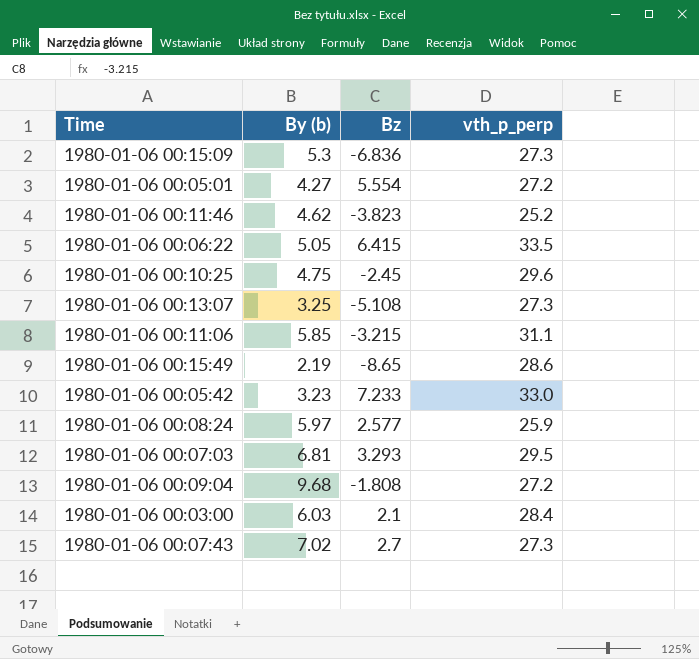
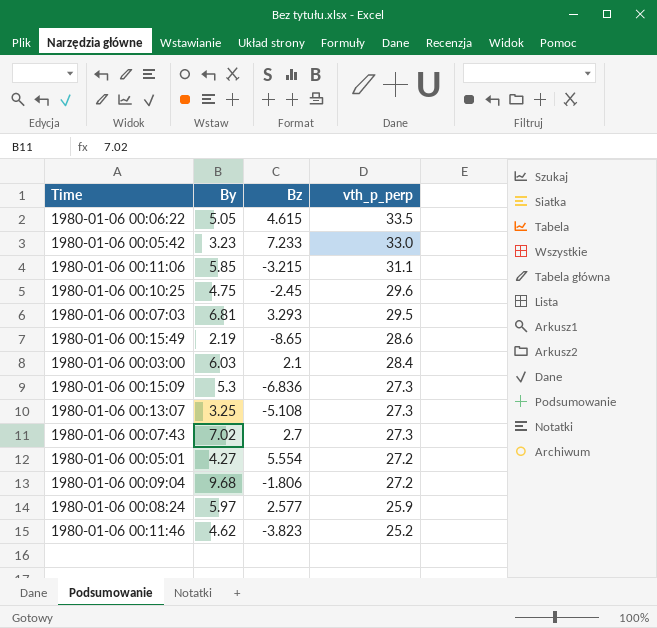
row order: none -> vth_p_perp descending
column name: By (b) -> By
1980-01-06 00:06:22 | Bz: 6.415 -> 4.615
1980-01-06 00:09:04 | Bz: -1.808 -> -1.806

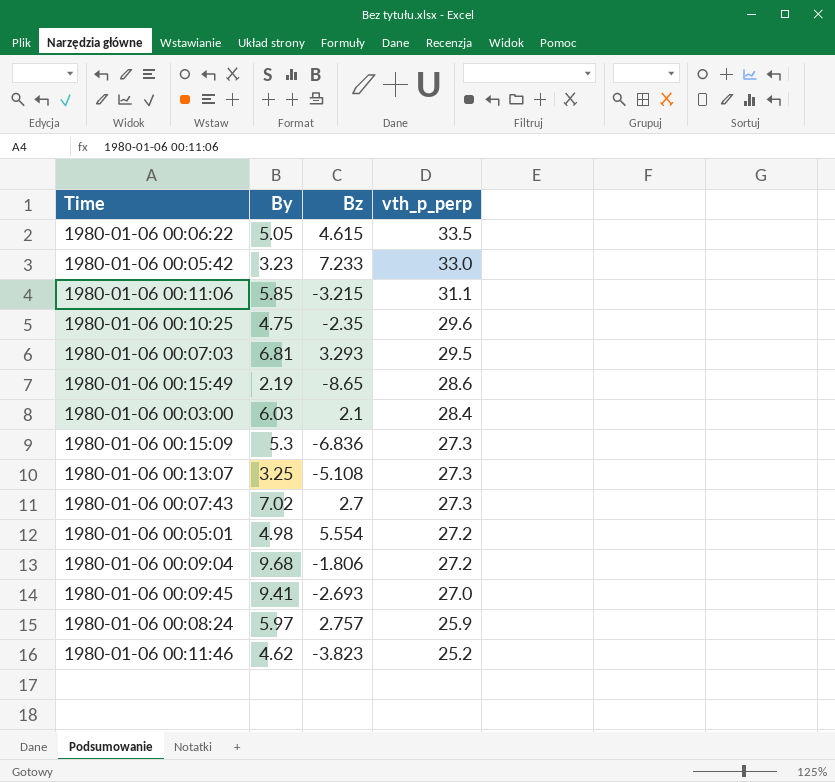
1980-01-06 00:10:25 | Bz: -2.45 -> -2.35
1980-01-06 00:05:01 | By: 4.27 -> 4.98
row 1980-01-06 00:09:45: none -> 9.41 | -2.693 | 27.0
1980-01-06 00:08:24 | Bz: 2.577 -> 2.757

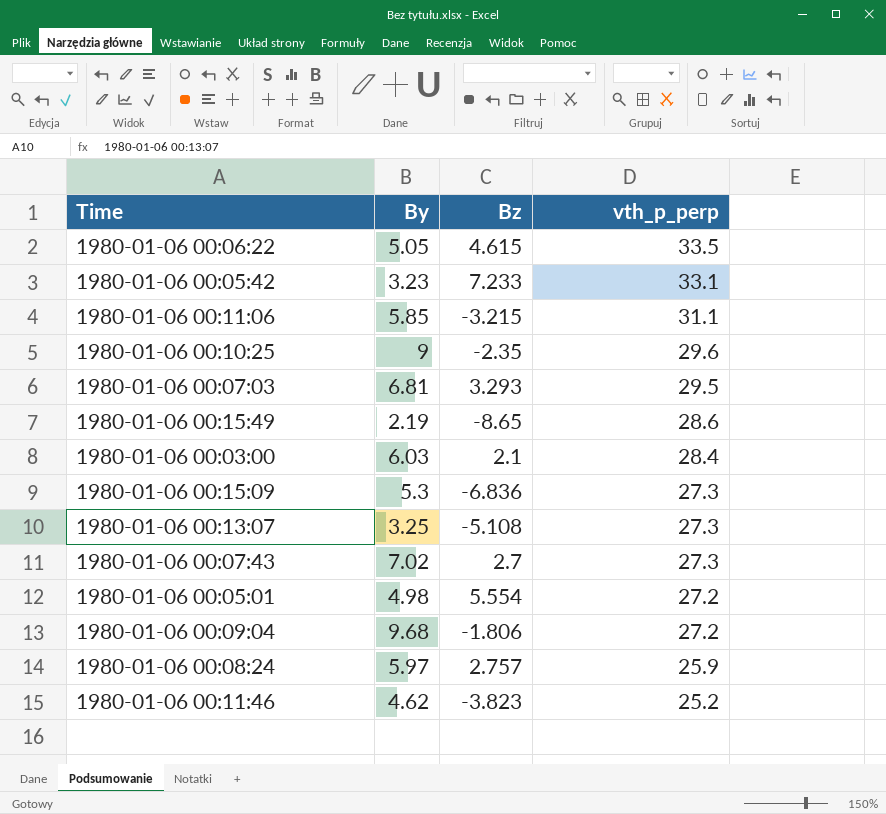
row 1980-01-06 00:09:45: 9.41 | -2.693 | 27.0 -> none
1980-01-06 00:05:42 | vth_p_perp: 33.0 -> 33.1
1980-01-06 00:10:25 | By: 4.75 -> 9

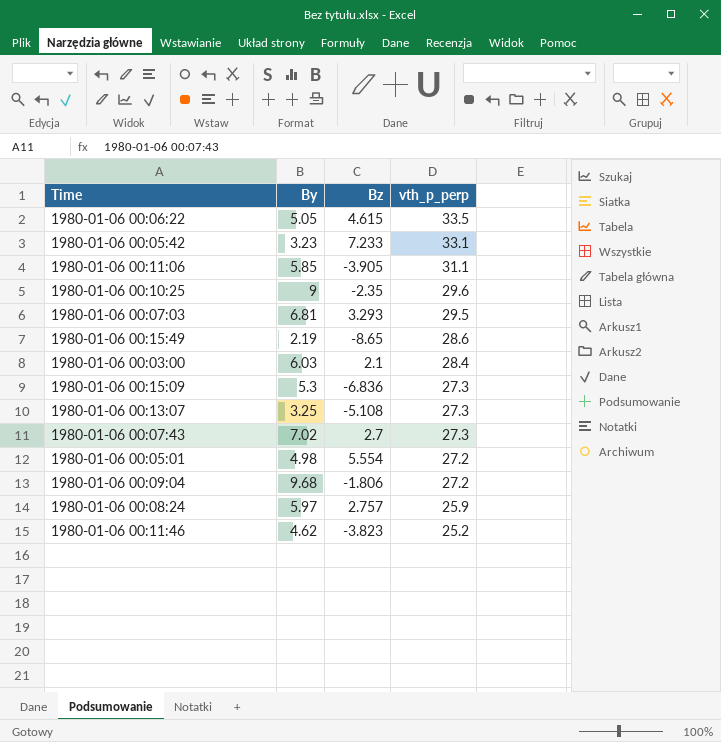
1980-01-06 00:11:06 | Bz: -3.215 -> -3.905

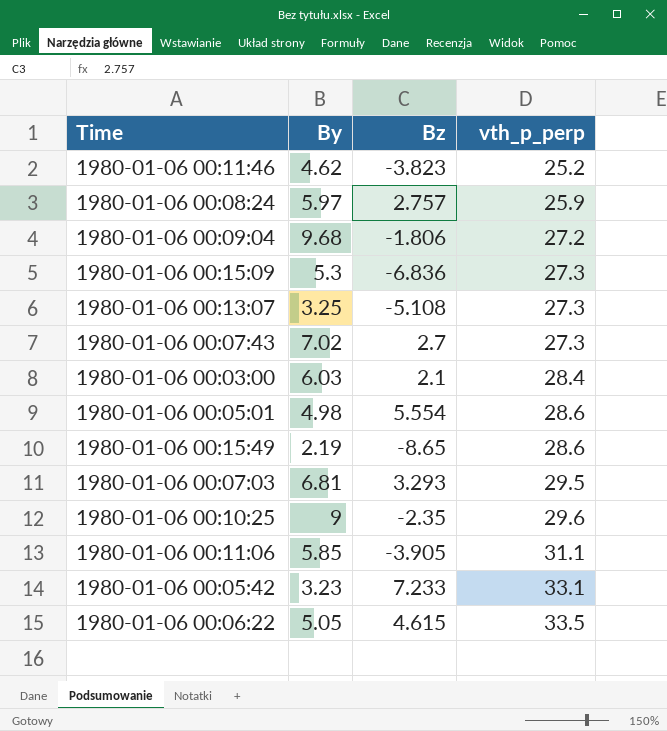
row order: vth_p_perp descending -> vth_p_perp ascending
1980-01-06 00:05:01 | vth_p_perp: 27.2 -> 28.6

